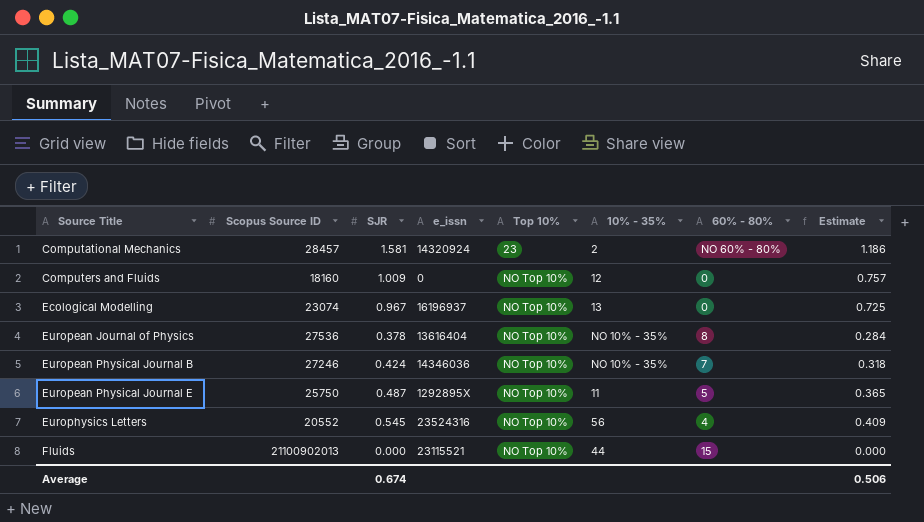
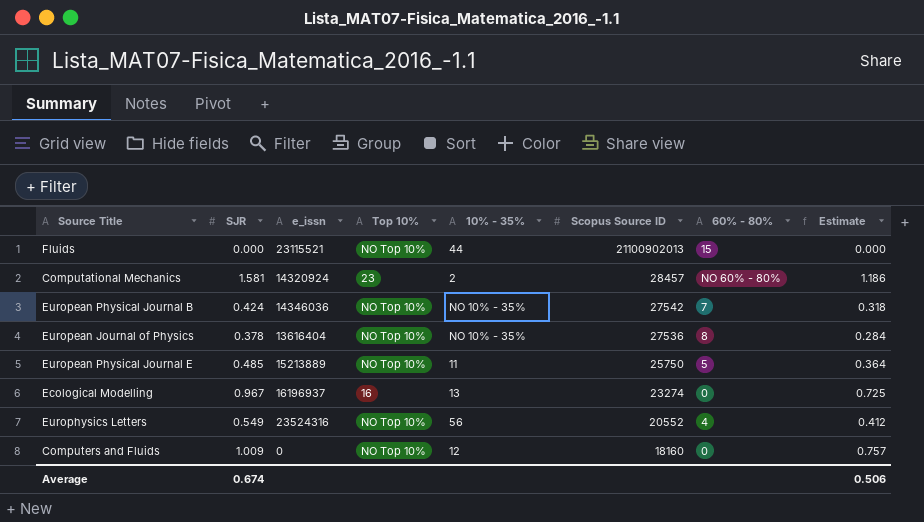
row order: Source Title ascending -> Scopus Source ID descending
column Scopus Source ID | position: 2 -> 6
European Physical Journal B | Scopus Source ID: 27246 -> 27542
European Physical Journal E | SJR: 0.487 -> 0.485
European Physical Journal E | e_issn: 1292895X -> 15213889
European Physical Journal E | Estimate: 0.365 -> 0.364
Ecological Modelling | Top 10%: NO Top 10% -> 16
Ecological Modelling | Scopus Source ID: 23074 -> 23274
Europhysics Letters | SJR: 0.545 -> 0.549
Europhysics Letters | Estimate: 0.409 -> 0.412

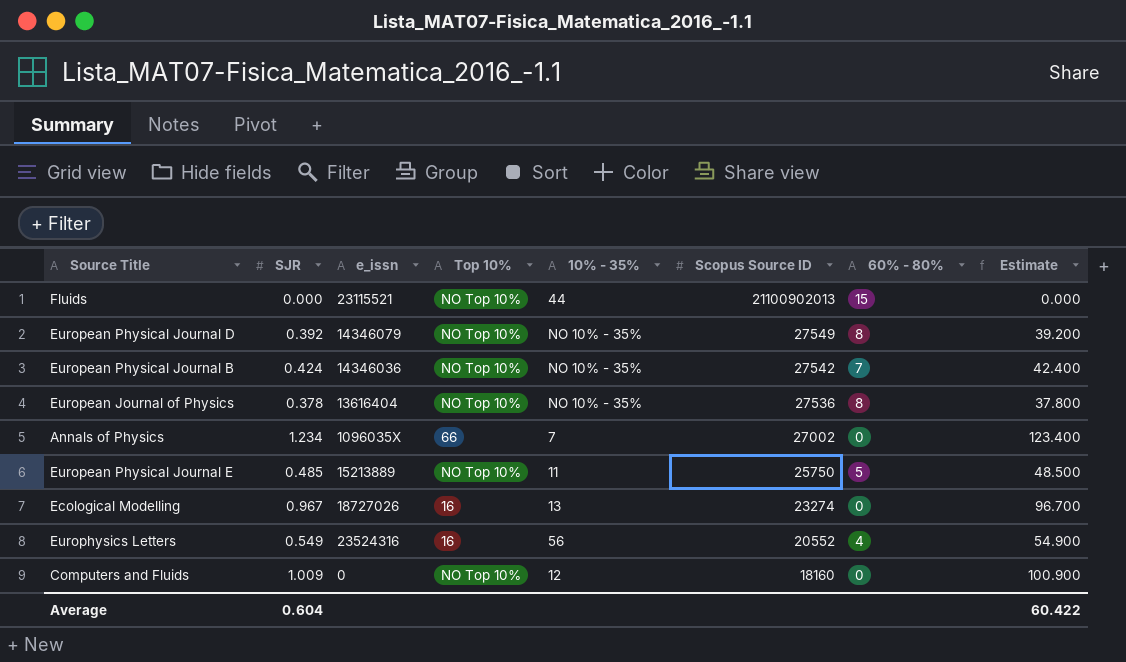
column Estimate | formula: [SJR] * 0.75 -> [SJR] * 100
row Computational Mechanics: 1.581 | 14320924 | 23 | 2 | 28457 | NO 60% - 80% | 1.186 -> none
row European Physical Journal D: none -> 0.392 | 14346079 | NO Top 10% | NO 10% - 35% | 27549 | 8 | 39.200
row Annals of Physics: none -> 1.234 | 1096035X | 66 | 7 | 27002 | 0 | 123.400
Ecological Modelling | e_issn: 16196937 -> 18727026
Europhysics Letters | Top 10%: NO Top 10% -> 16
Average | SJR: 0.674 -> 0.604
Average | Estimate: 0.506 -> 60.422

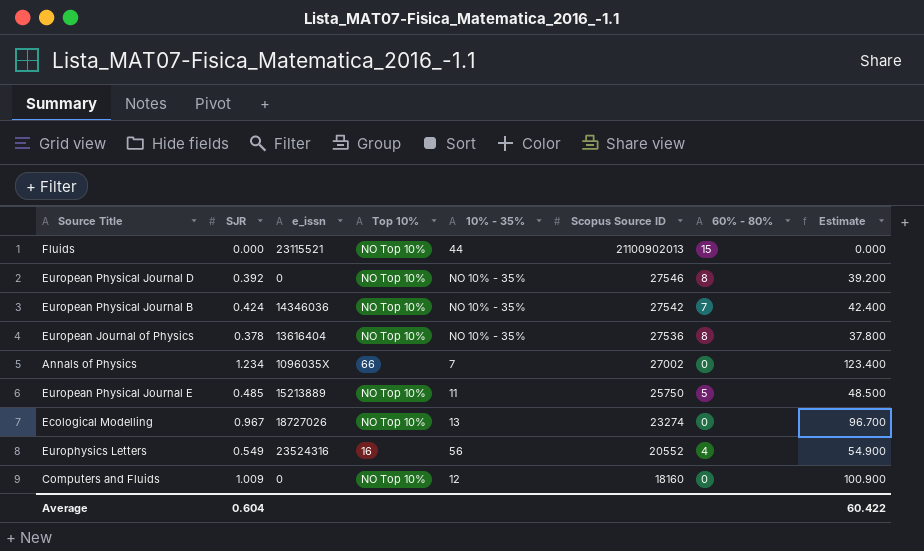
European Physical Journal D | e_issn: 14346079 -> 0
European Physical Journal D | Scopus Source ID: 27549 -> 27546
Ecological Modelling | Top 10%: 16 -> NO Top 10%

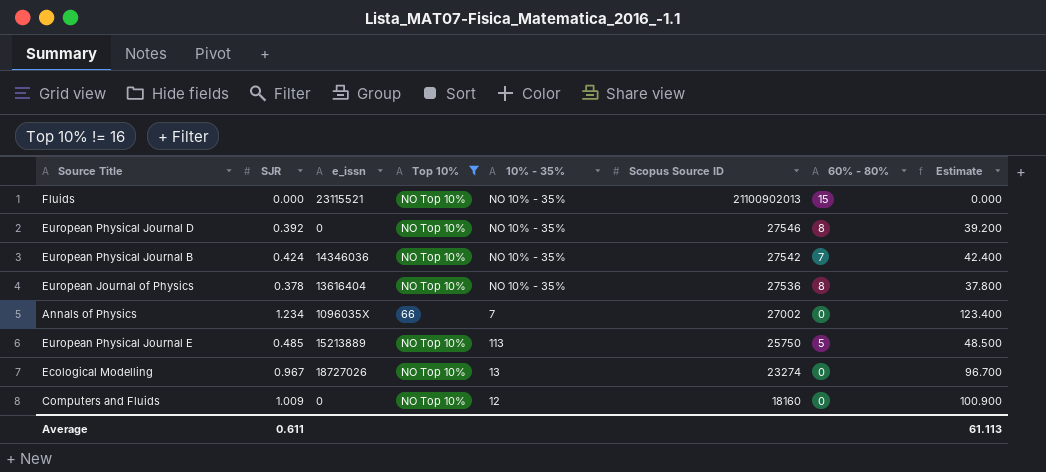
filter: none -> Top 10% != 16
Fluids | 10% - 35%: 44 -> NO 10% - 35%
European Physical Journal E | 10% - 35%: 11 -> 113
Average | SJR: 0.604 -> 0.611
Average | Estimate: 60.422 -> 61.113

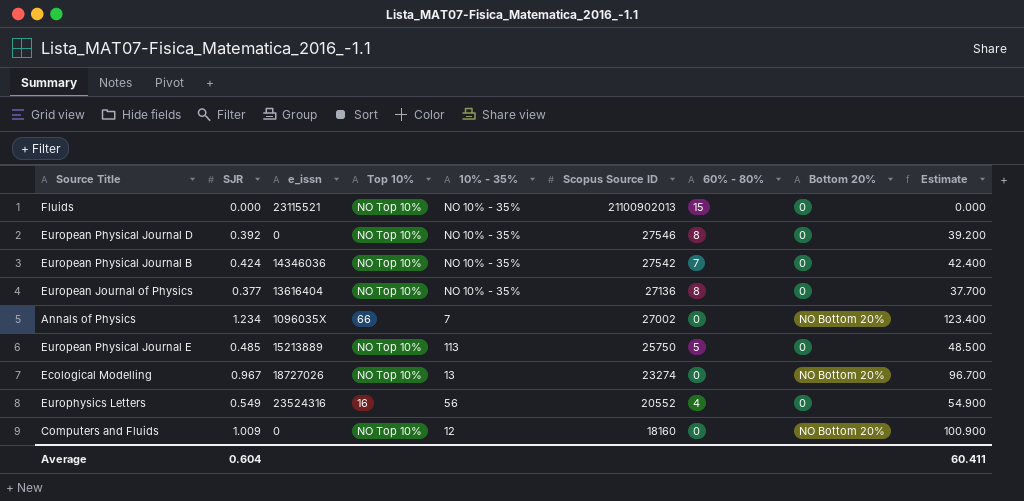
filter: Top 10% != 16 -> none
column Bottom 20% | position: none -> 8
European Journal of Physics | SJR: 0.378 -> 0.377
European Journal of Physics | Scopus Source ID: 27536 -> 27136
European Journal of Physics | Estimate: 37.800 -> 37.700
Average | SJR: 0.611 -> 0.604
Average | Estimate: 61.113 -> 60.411

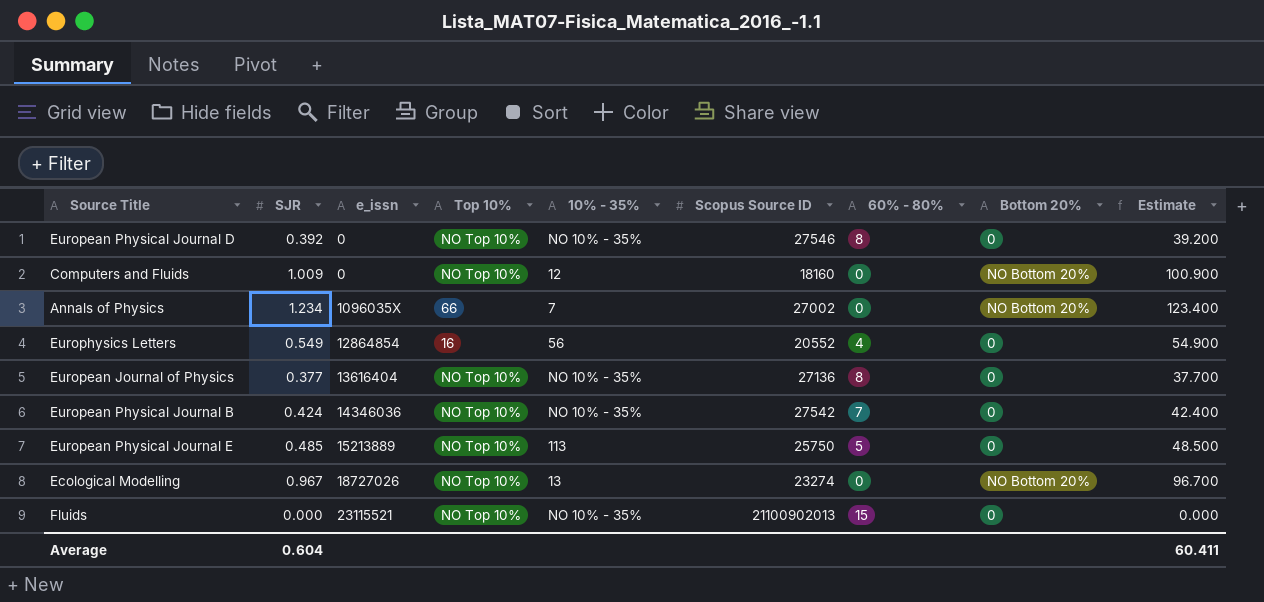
row order: Scopus Source ID descending -> e_issn ascending
Europhysics Letters | e_issn: 23524316 -> 12864854

